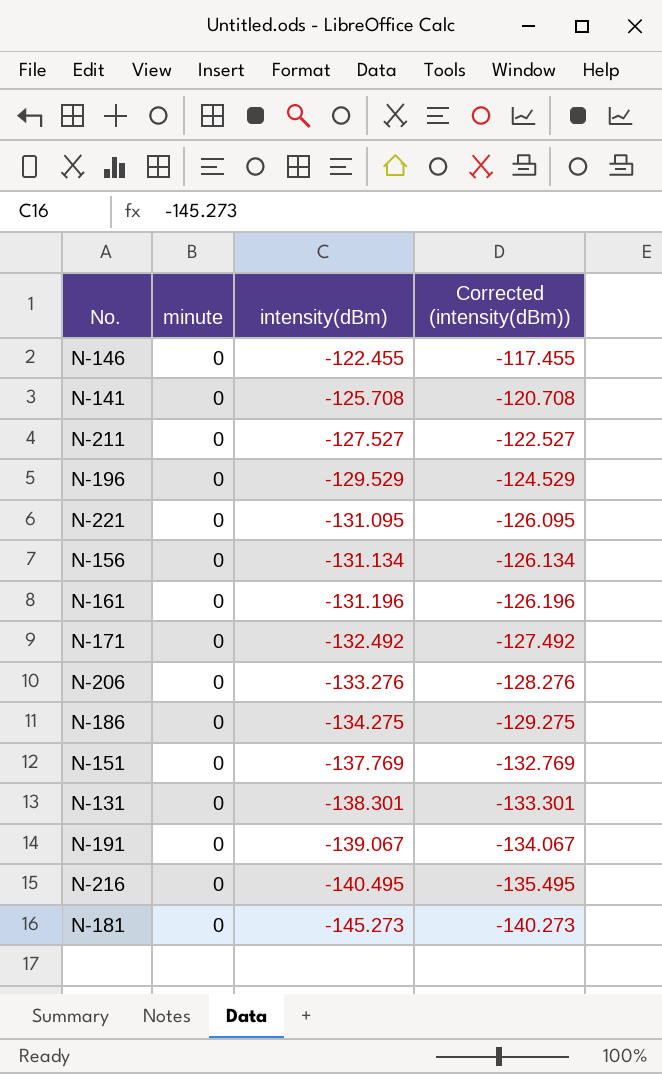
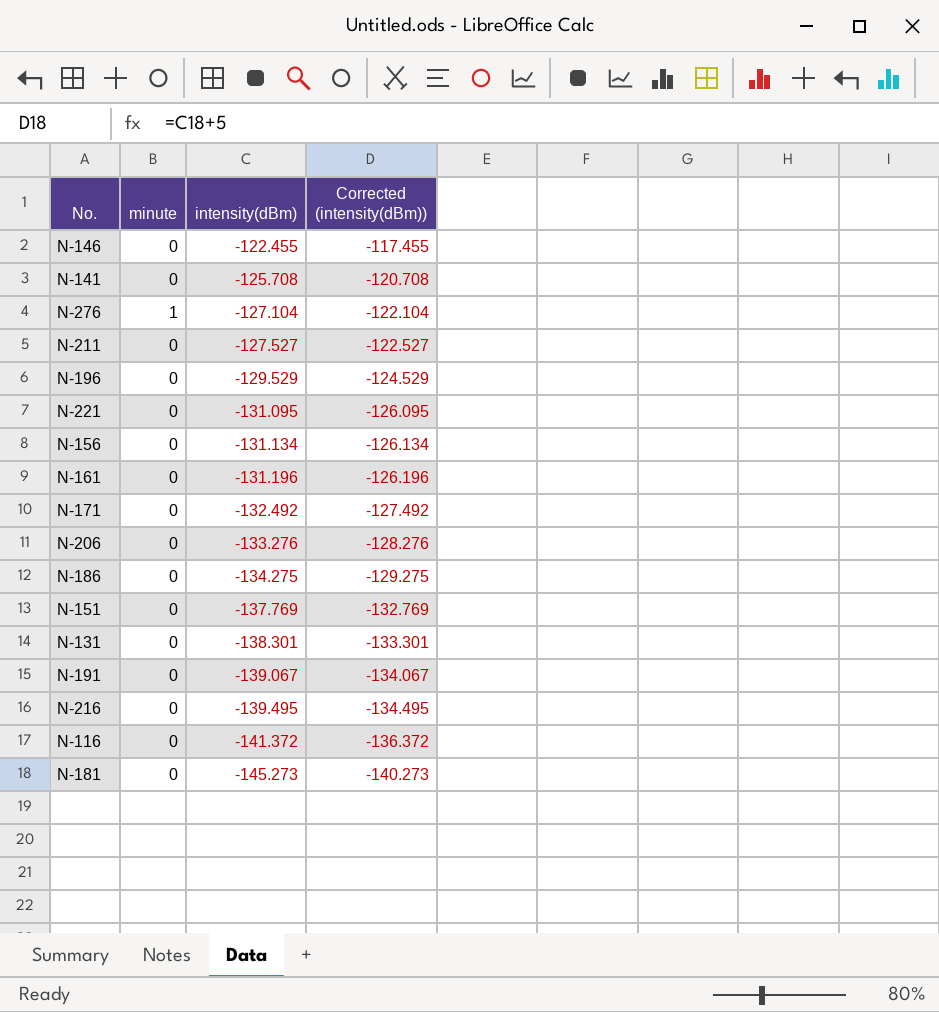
row N-276: none -> 1 | -127.104 | -122.104
N-216 | intensity(dBm): -140.495 -> -139.495
N-216 | Corrected (intensity(dBm)): -135.495 -> -134.495
row N-116: none -> 0 | -141.372 | -136.372

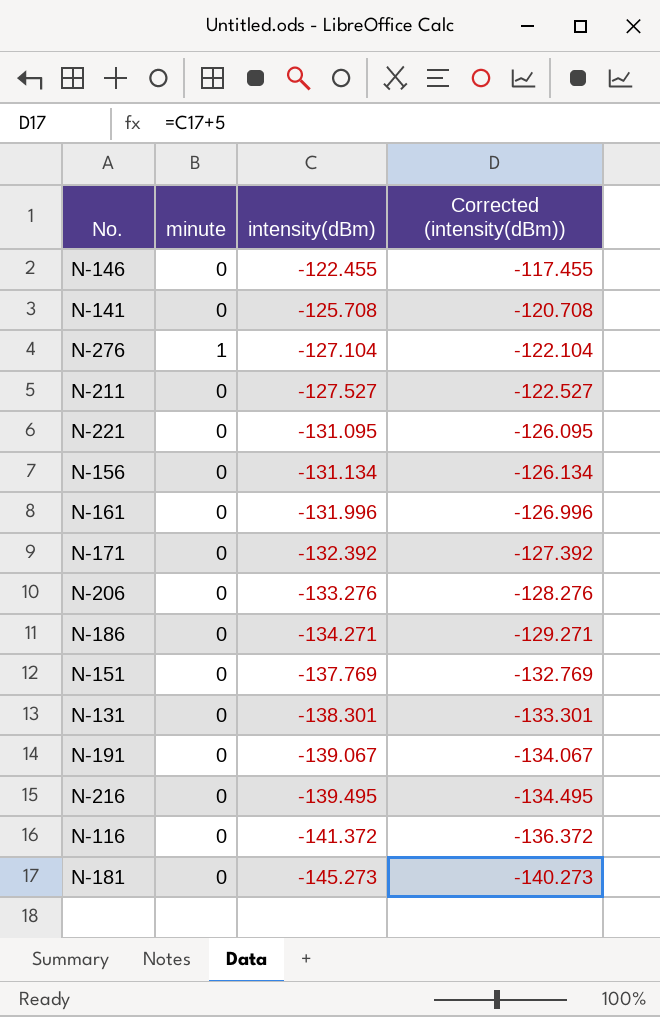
row N-196: 0 | -129.529 | -124.529 -> none
N-161 | intensity(dBm): -131.196 -> -131.996
N-161 | Corrected (intensity(dBm)): -126.196 -> -126.996
N-171 | intensity(dBm): -132.492 -> -132.392
N-171 | Corrected (intensity(dBm)): -127.492 -> -127.392
N-186 | intensity(dBm): -134.275 -> -134.271
N-186 | Corrected (intensity(dBm)): -129.275 -> -129.271

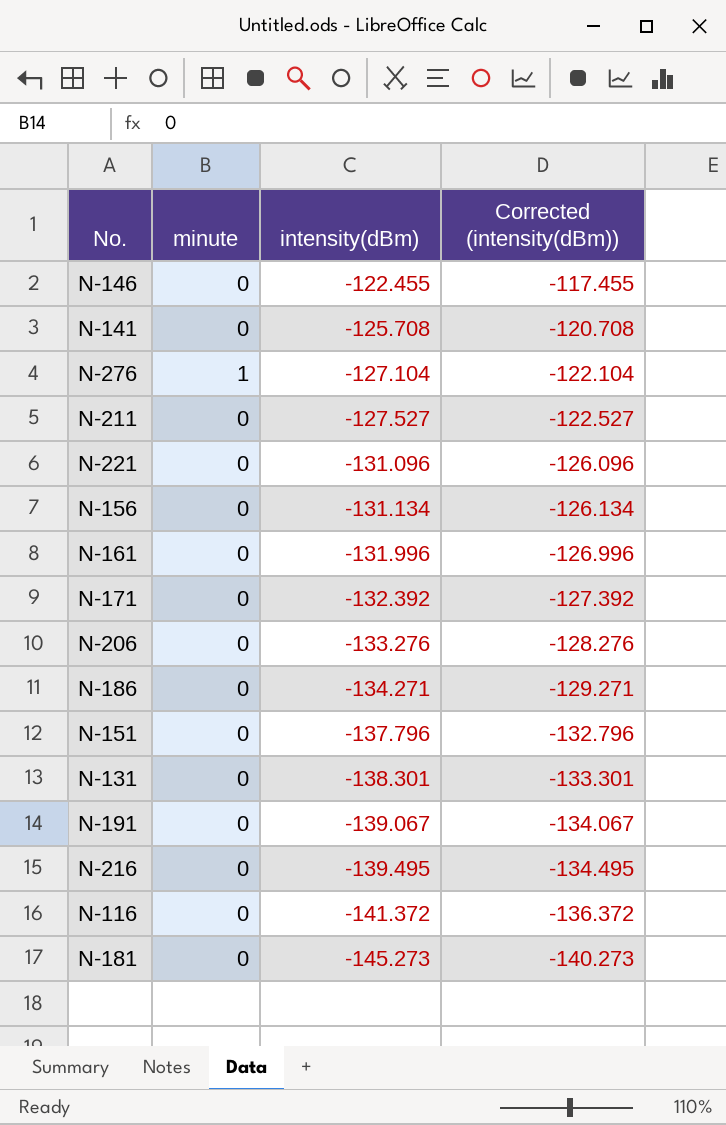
N-221 | intensity(dBm): -131.095 -> -131.096
N-221 | Corrected (intensity(dBm)): -126.095 -> -126.096
N-151 | intensity(dBm): -137.769 -> -137.796
N-151 | Corrected (intensity(dBm)): -132.769 -> -132.796

